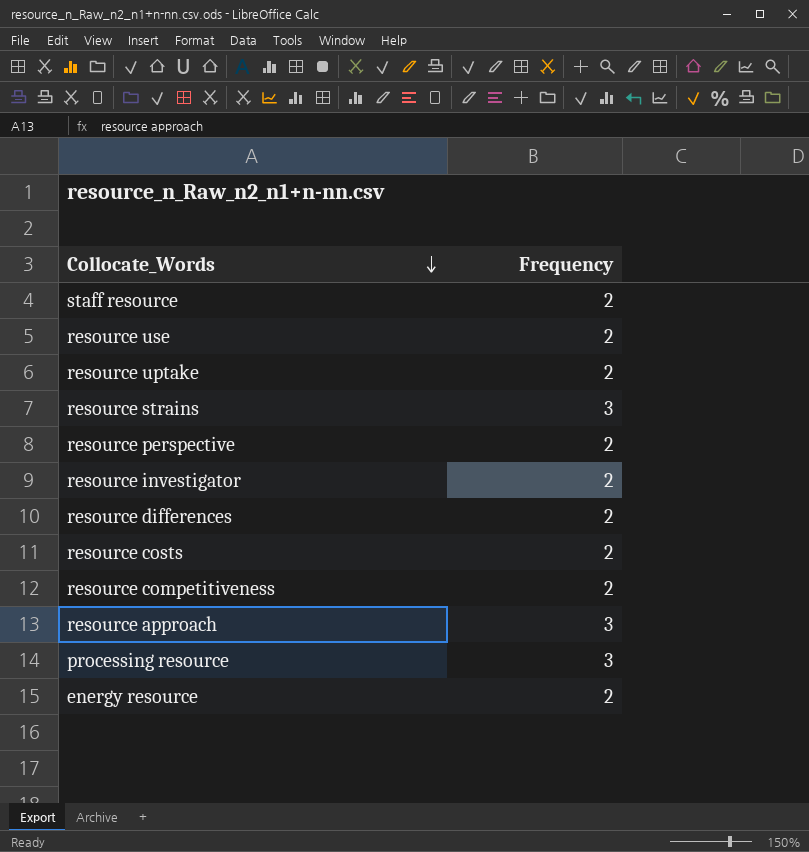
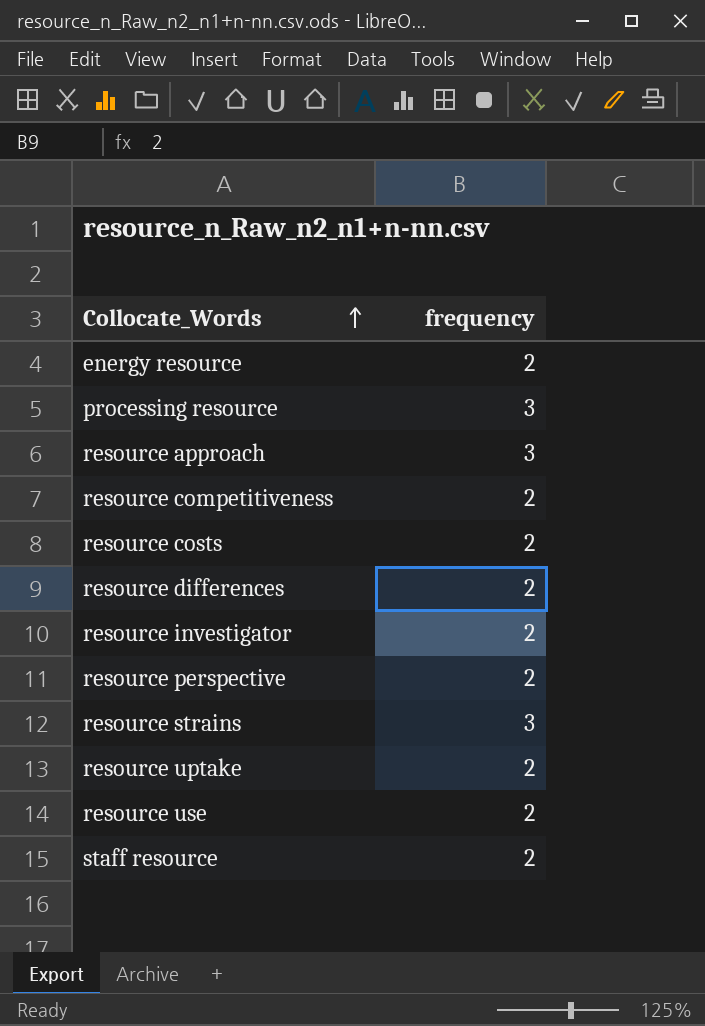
row order: Collocate_Words descending -> Collocate_Words ascending
column name: Frequency -> frequency

